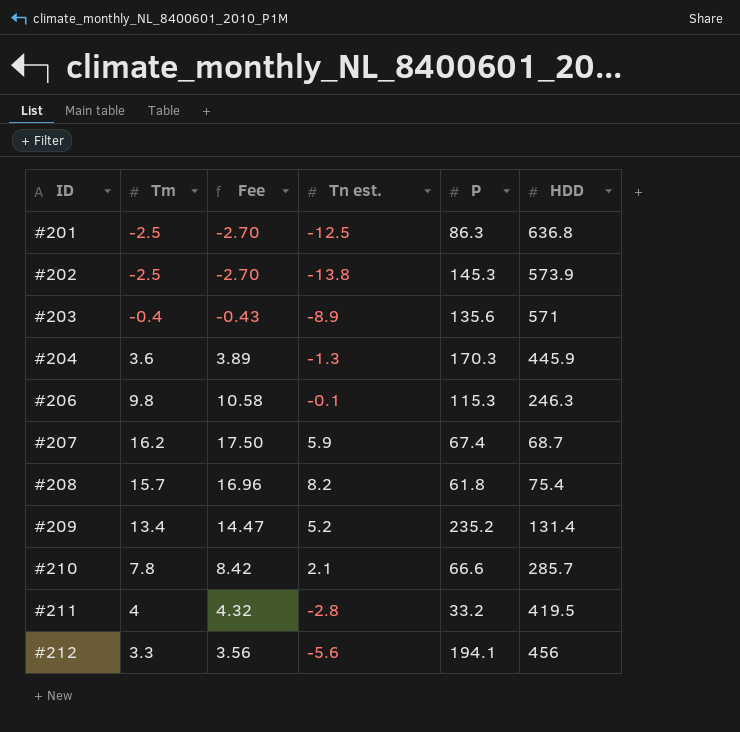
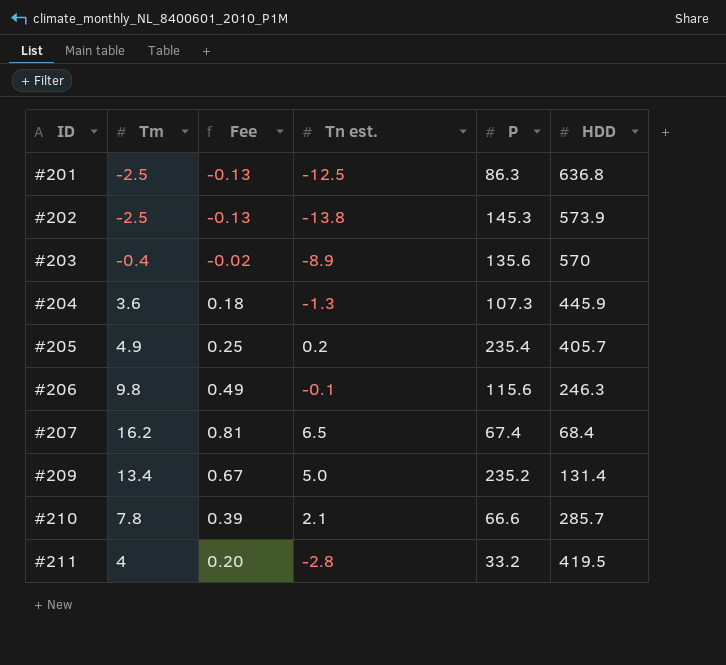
column Fee | formula: [Tm] * 1.08 -> [Tm] * 0.05
row #208: 15.7 | 16.96 | 8.2 | 61.8 | 75.4 -> none
row #212: 3.3 | 3.56 | -5.6 | 194.1 | 456 -> none
#203 | HDD: 571 -> 570
#204 | P: 170.3 -> 107.3
row #205: none -> 4.9 | 0.25 | 0.2 | 235.4 | 405.7
#206 | P: 115.3 -> 115.6
#207 | Tn est.: 5.9 -> 6.5
#207 | HDD: 68.7 -> 68.4
#209 | Tn est.: 5.2 -> 5.0

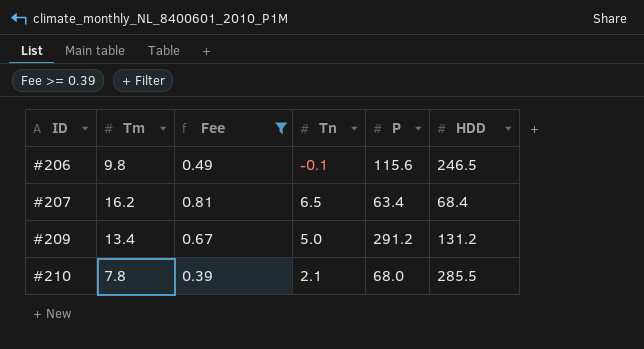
filter: none -> Fee >= 0.39
column name: Tn est. -> Tn
#206 | HDD: 246.3 -> 246.5
#207 | P: 67.4 -> 63.4
#209 | P: 235.2 -> 291.2
#209 | HDD: 131.4 -> 131.2
#210 | P: 66.6 -> 68.0
#210 | HDD: 285.7 -> 285.5

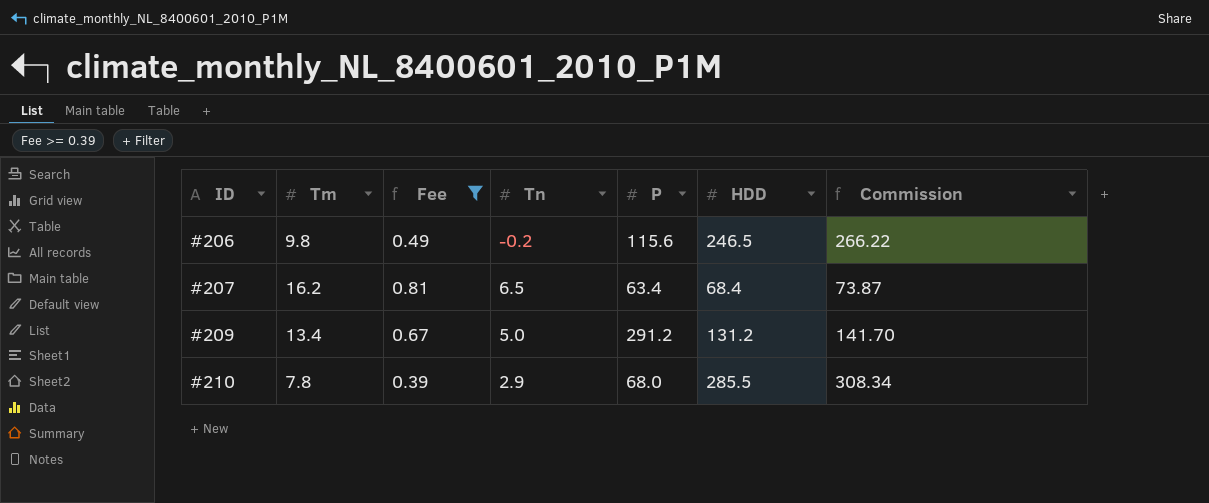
column Commission | formula: none -> [HDD] * 1.08
#206 | Tn: -0.1 -> -0.2
#210 | Tn: 2.1 -> 2.9

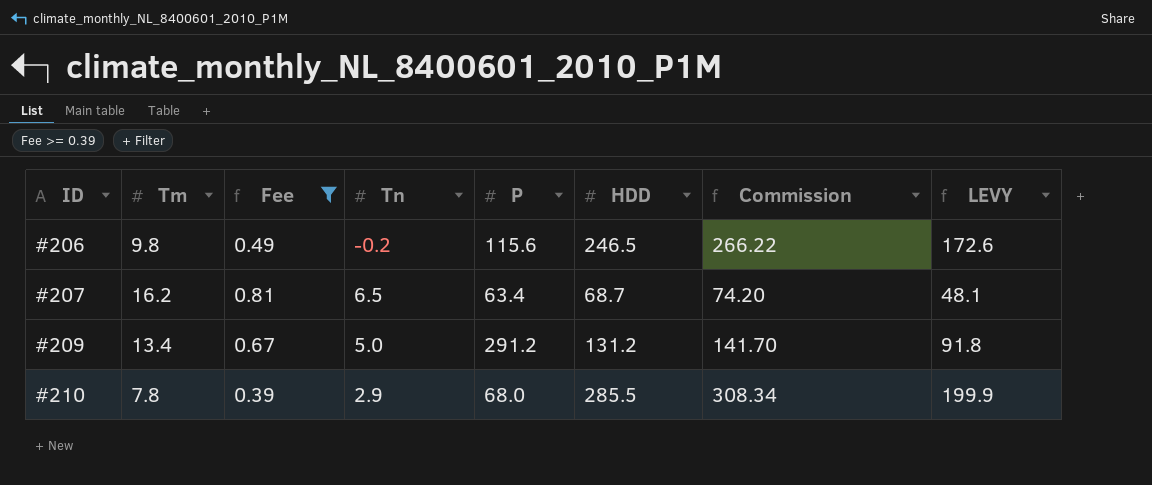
column LEVY | formula: none -> [HDD] * 0.7
#207 | HDD: 68.4 -> 68.7
#207 | Commission: 73.87 -> 74.20

